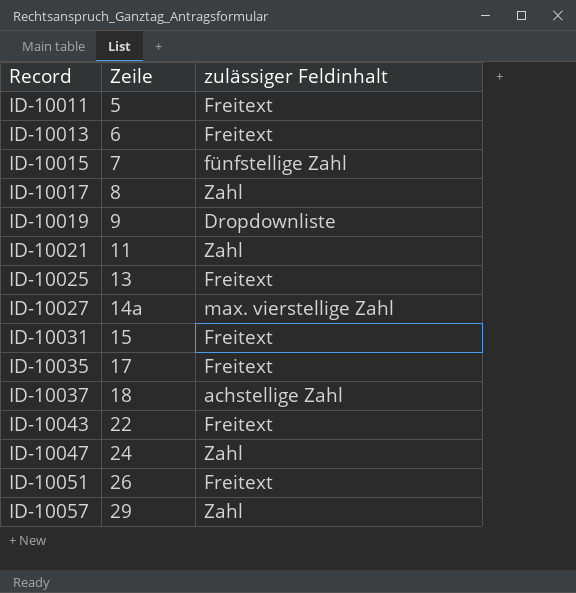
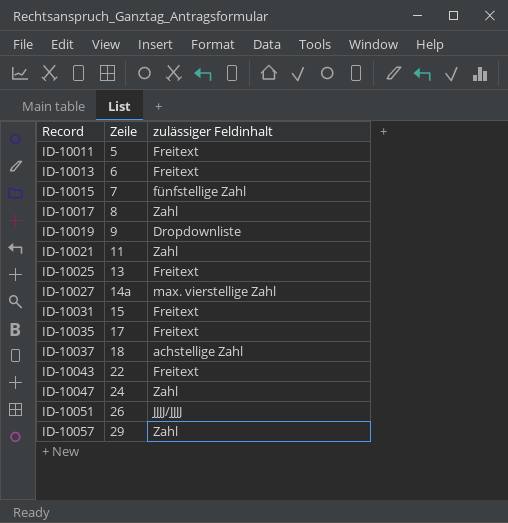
ID-10051 | zulässiger Feldinhalt: Freitext -> JJJJ/JJJJ

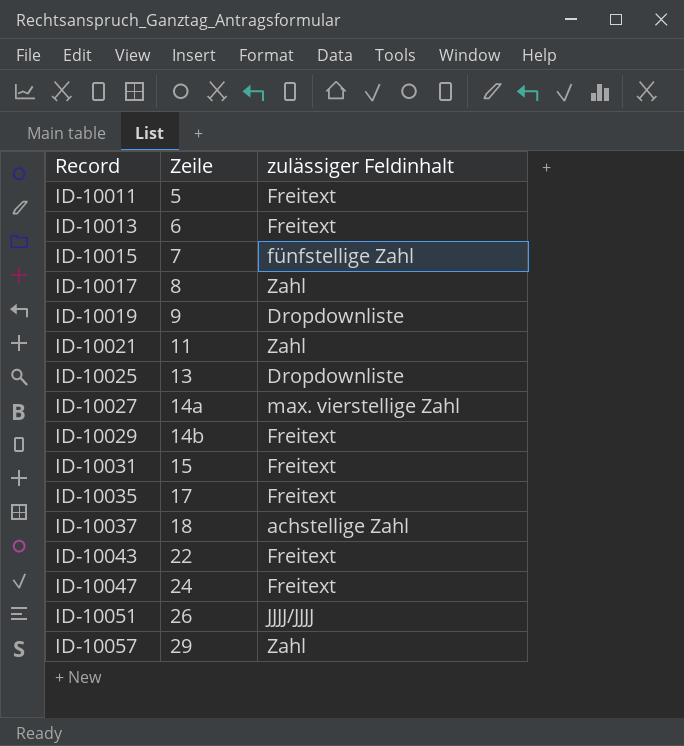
ID-10025 | zulässiger Feldinhalt: Freitext -> Dropdownliste
row ID-10029: none -> 14b | Freitext
ID-10047 | zulässiger Feldinhalt: Zahl -> Freitext

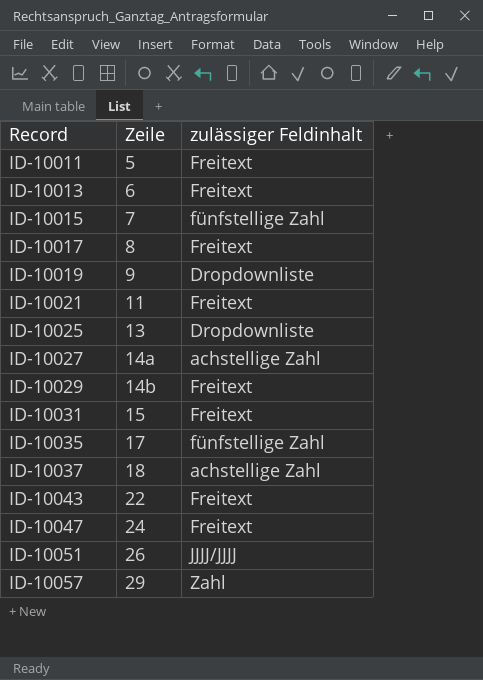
ID-10017 | zulässiger Feldinhalt: Zahl -> Freitext
ID-10021 | zulässiger Feldinhalt: Zahl -> Freitext
ID-10027 | zulässiger Feldinhalt: max. vierstellige Zahl -> achstellige Zahl
ID-10035 | zulässiger Feldinhalt: Freitext -> fünfstellige Zahl

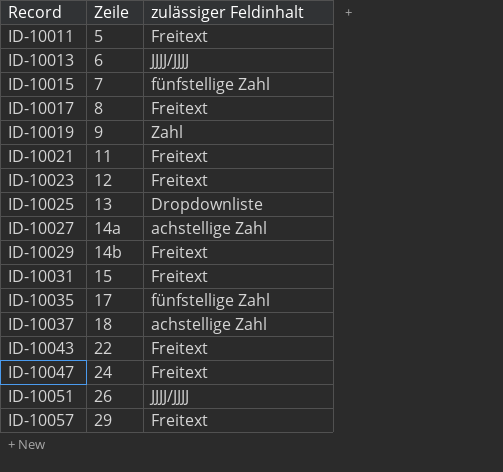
ID-10013 | zulässiger Feldinhalt: Freitext -> JJJJ/JJJJ
ID-10019 | zulässiger Feldinhalt: Dropdownliste -> Zahl
row ID-10023: none -> 12 | Freitext
ID-10057 | zulässiger Feldinhalt: Zahl -> Freitext

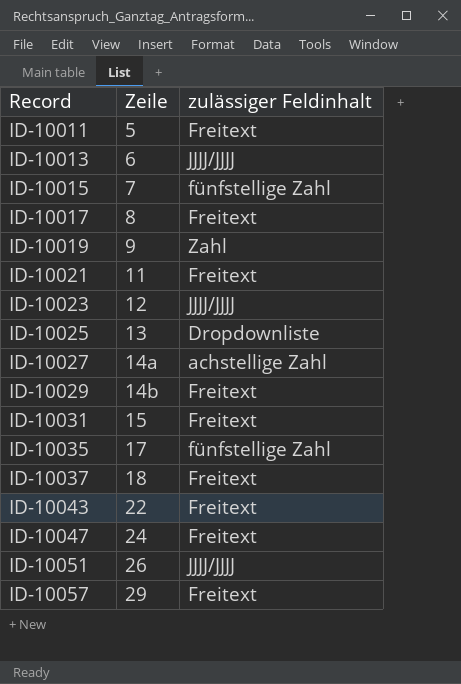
ID-10023 | zulässiger Feldinhalt: Freitext -> JJJJ/JJJJ
ID-10037 | zulässiger Feldinhalt: achstellige Zahl -> Freitext

